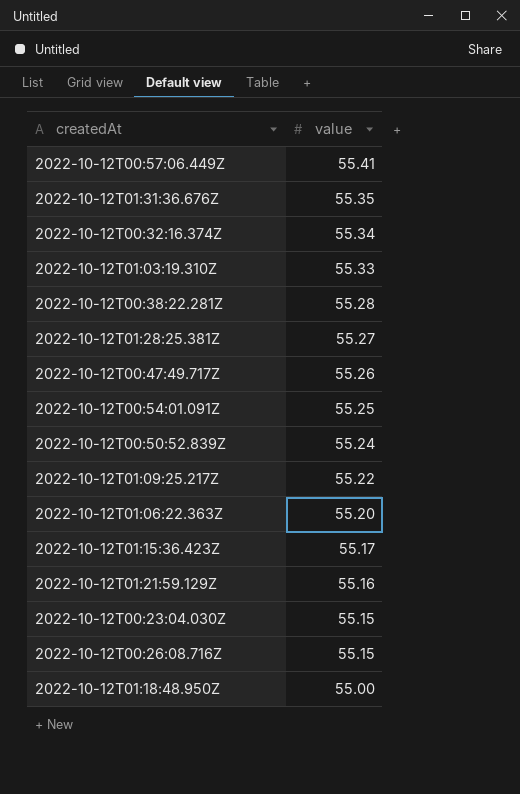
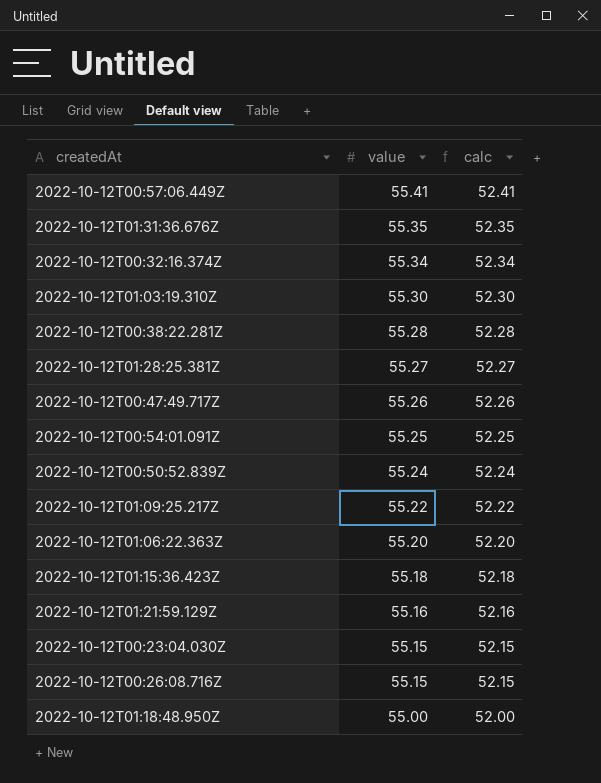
column calc | formula: none -> [value] - 3
2022-10-12T01:03:19.310Z | value: 55.33 -> 55.30
2022-10-12T01:15:36.423Z | value: 55.17 -> 55.18

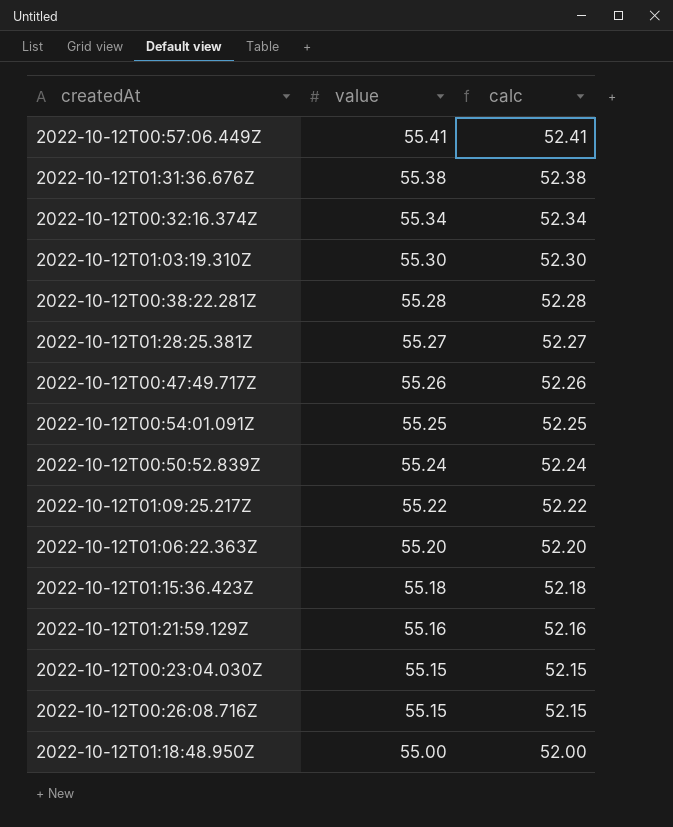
2022-10-12T01:31:36.676Z | value: 55.35 -> 55.38
2022-10-12T01:31:36.676Z | calc: 52.35 -> 52.38

